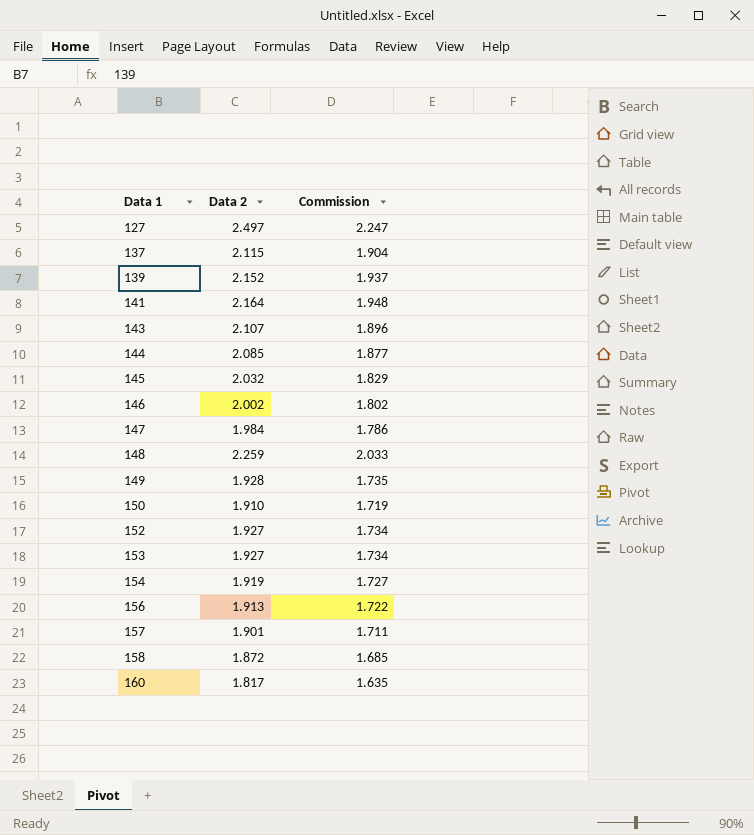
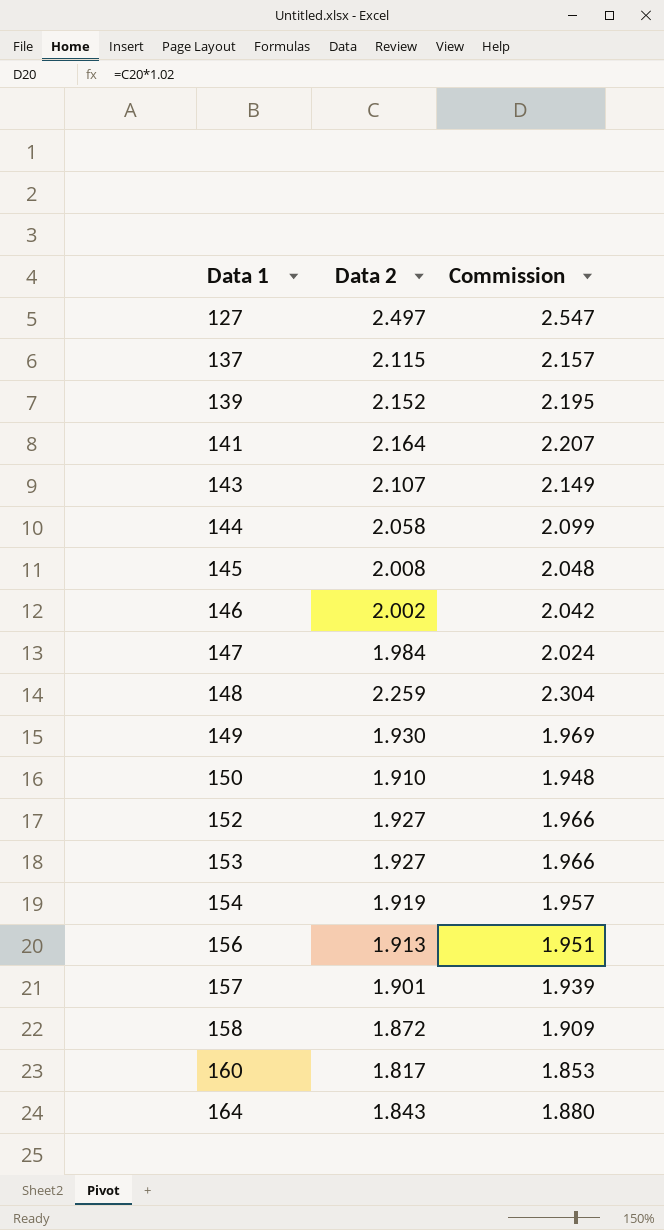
column Commission | formula: [Data 2] * 0.9 -> [Data 2] * 1.02
144 | Data 2: 2.085 -> 2.058
145 | Data 2: 2.032 -> 2.008
149 | Data 2: 1.928 -> 1.930
row 164: none -> 1.843 | 1.880

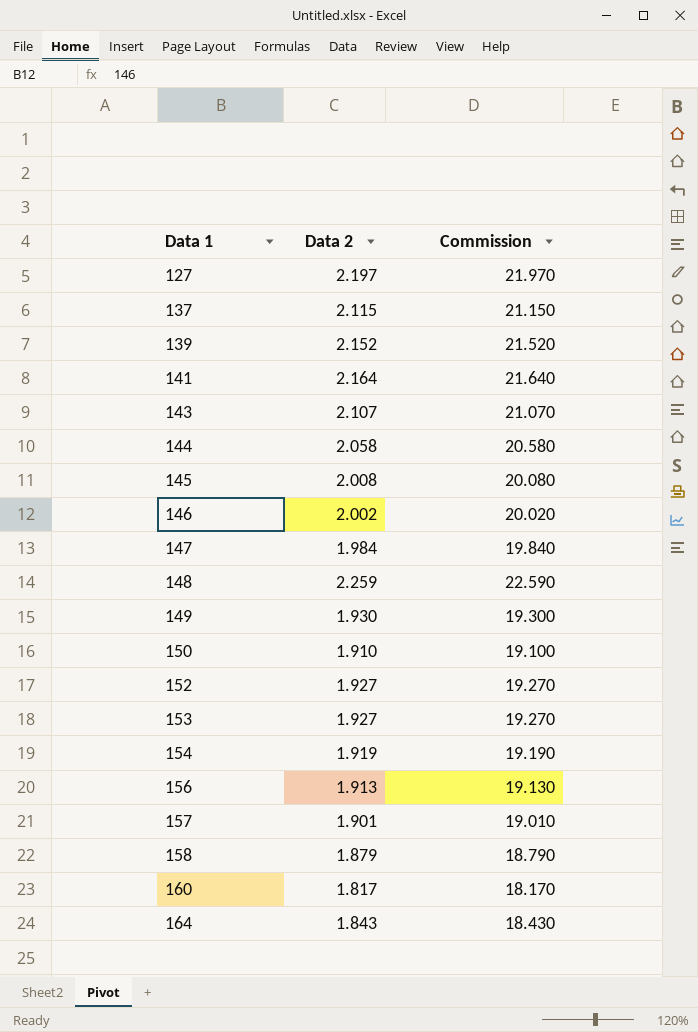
column Commission | formula: [Data 2] * 1.02 -> [Data 2] * 10
127 | Data 2: 2.497 -> 2.197
158 | Data 2: 1.872 -> 1.879

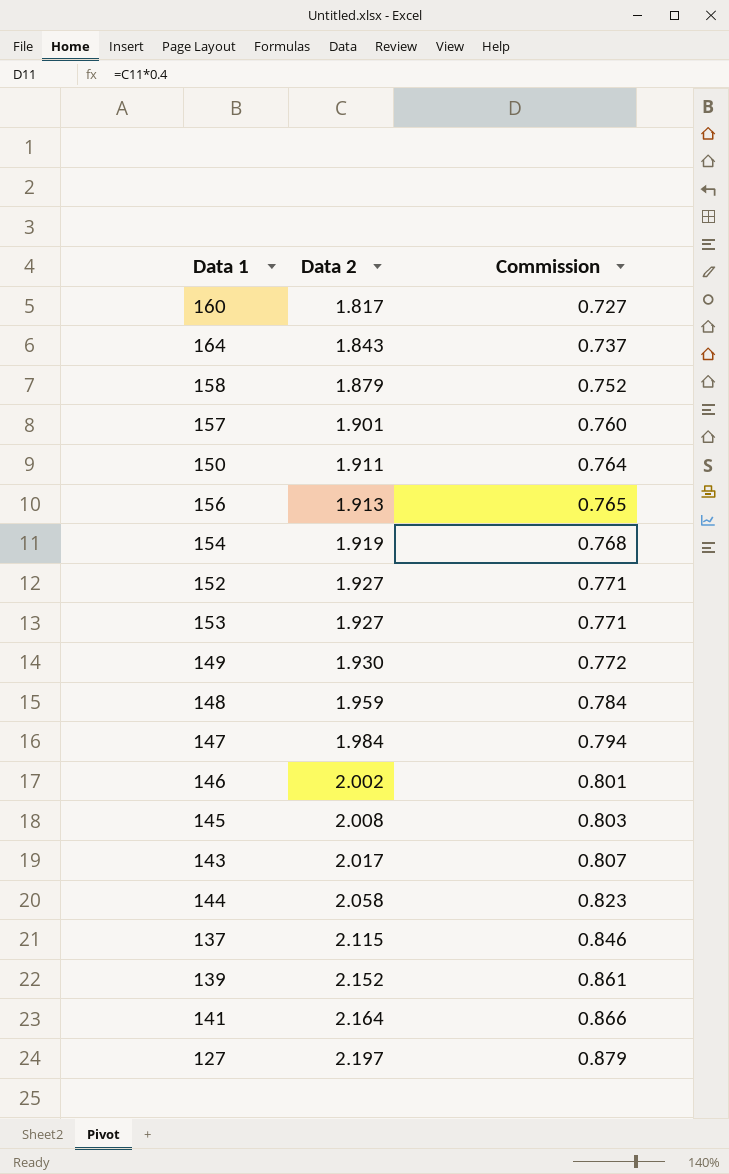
row order: Data 1 ascending -> Data 2 ascending
column Commission | formula: [Data 2] * 10 -> [Data 2] * 0.4
150 | Data 2: 1.910 -> 1.911
148 | Data 2: 2.259 -> 1.959
143 | Data 2: 2.107 -> 2.017

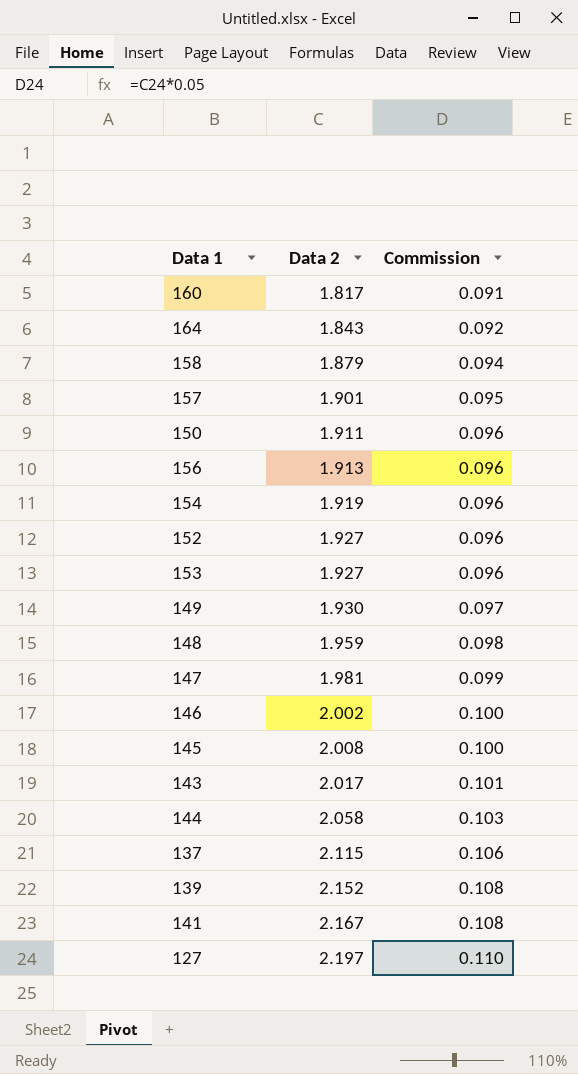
column Commission | formula: [Data 2] * 0.4 -> [Data 2] * 0.05
147 | Data 2: 1.984 -> 1.981
141 | Data 2: 2.164 -> 2.167

